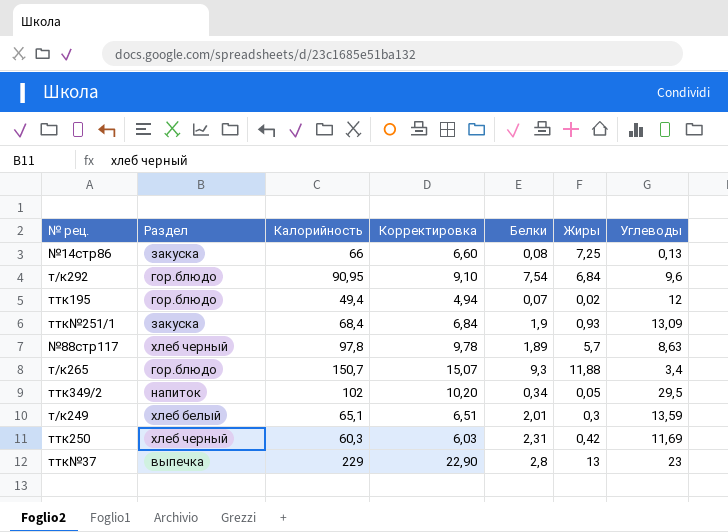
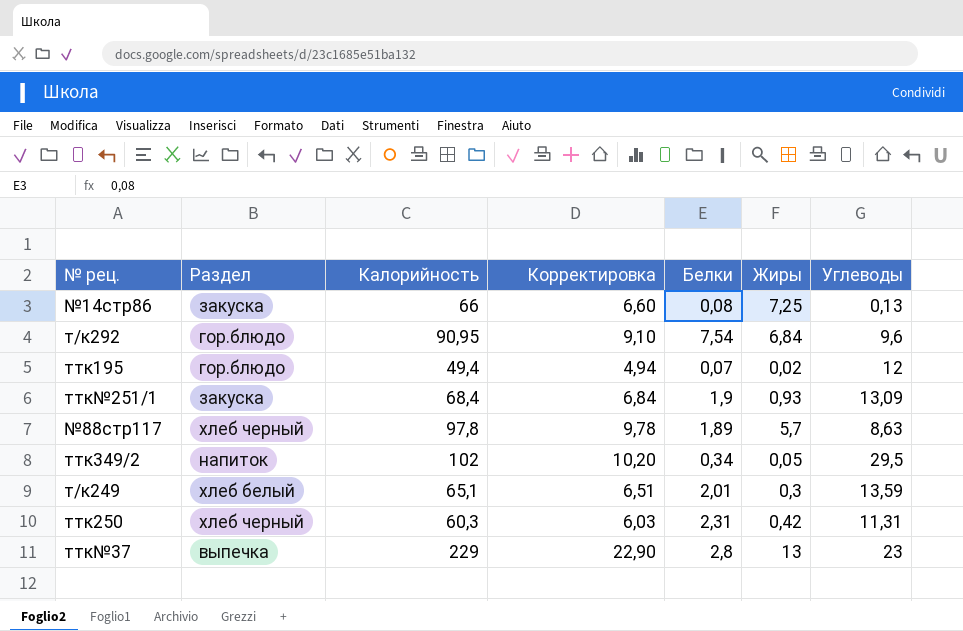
row т/к265: гор.блюдо | 150,7 | 15,07 | 9,3 | 11,88 | 3,4 -> none
ттк250 | Углеводы: 11,69 -> 11,31

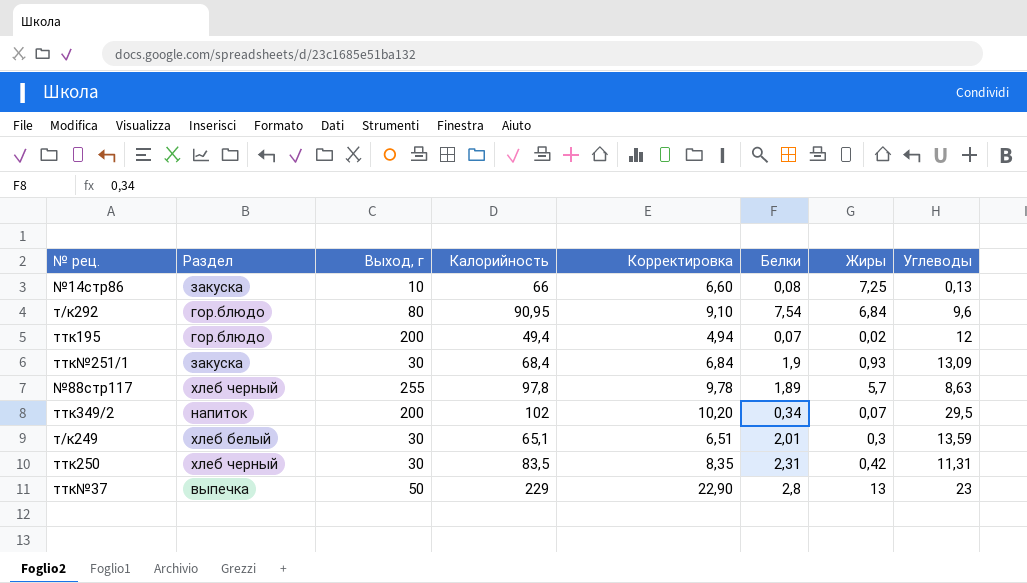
column Выход, г | position: none -> 3
ттк349/2 | Жиры: 0,05 -> 0,07
ттк250 | Калорийность: 60,3 -> 83,5
ттк250 | Корректировка: 6,03 -> 8,35

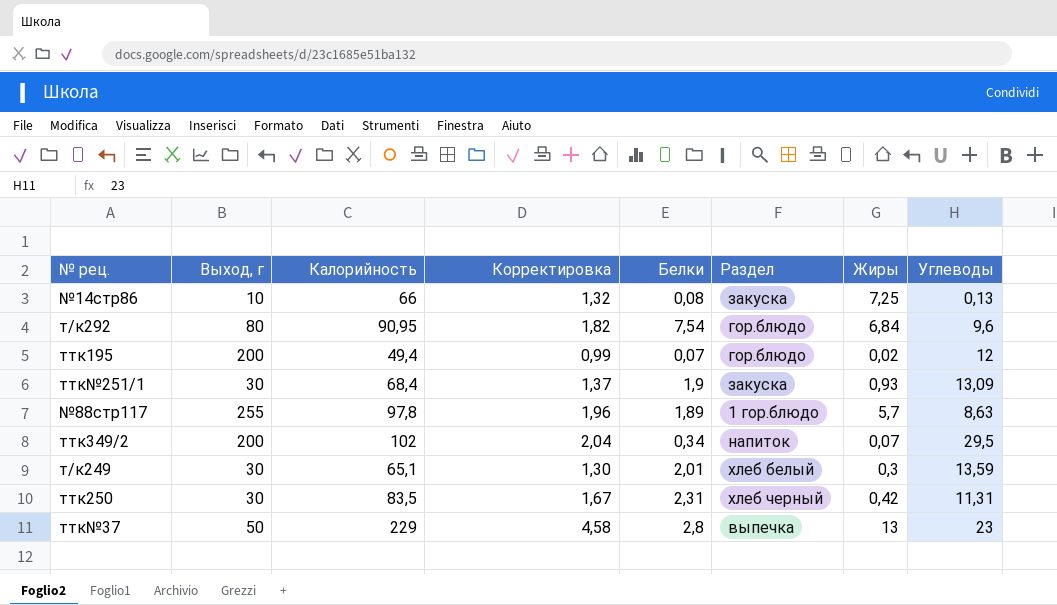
column Корректировка | formula: [Калорийность] * 0,1 -> [Калорийность] * 0,02
column Раздел | position: 2 -> 6
№88стр117 | Раздел: хлеб черный -> 1 гор.блюдо

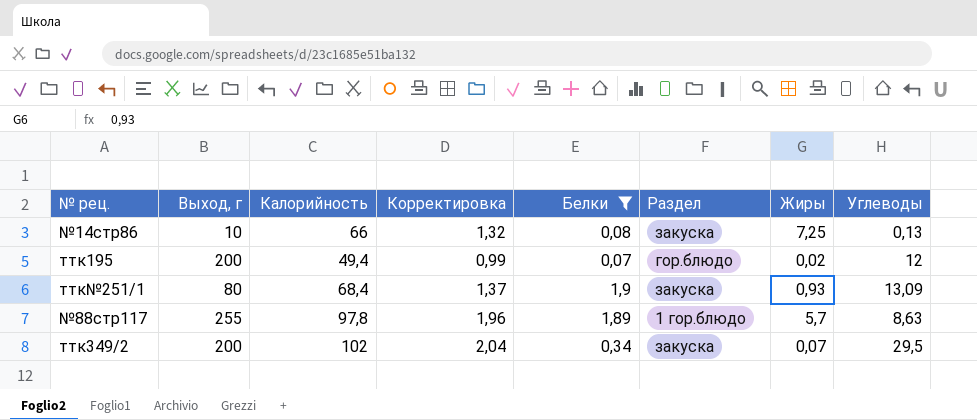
filter: none -> Белки <= 1,9
ттк№251/1 | Выход, г: 30 -> 80
ттк349/2 | Раздел: напиток -> закуска

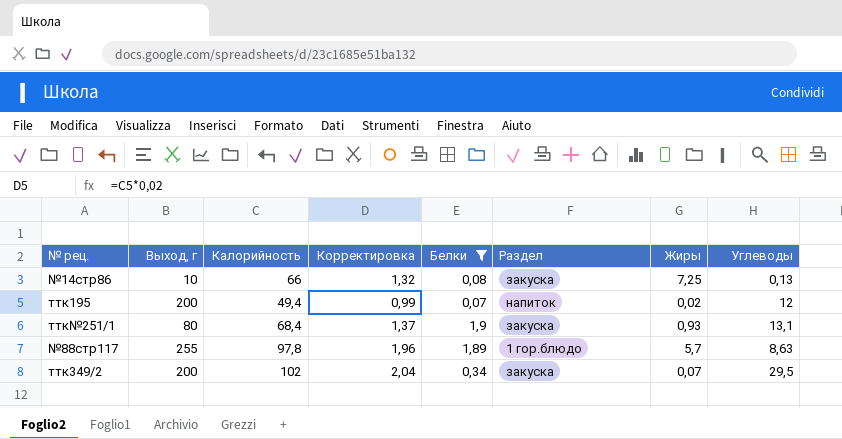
ттк195 | Раздел: гор.блюдо -> напиток
ттк№251/1 | Углеводы: 13,09 -> 13,1

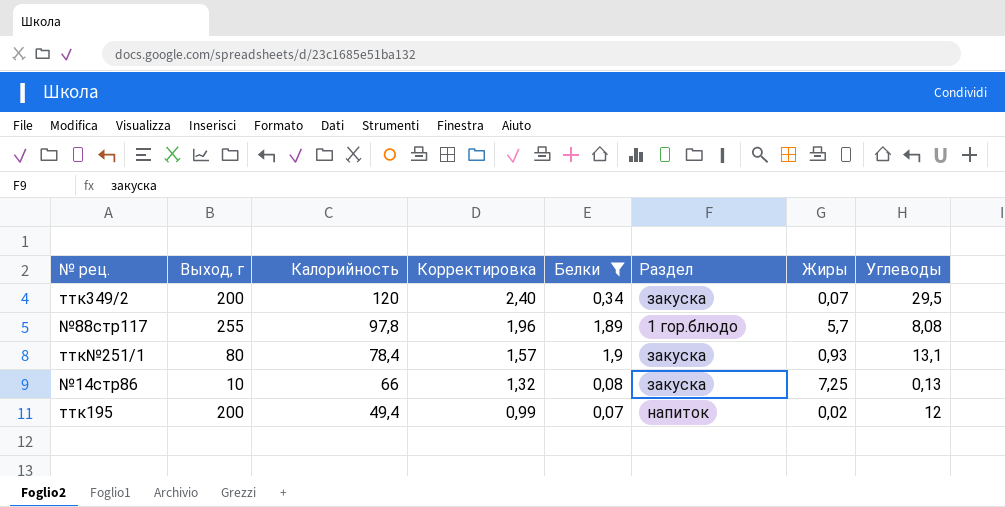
row order: none -> Калорийность descending
ттк349/2 | Калорийность: 102 -> 120
ттк349/2 | Корректировка: 2,04 -> 2,40
№88стр117 | Углеводы: 8,63 -> 8,08
ттк№251/1 | Калорийность: 68,4 -> 78,4
ттк№251/1 | Корректировка: 1,37 -> 1,57

